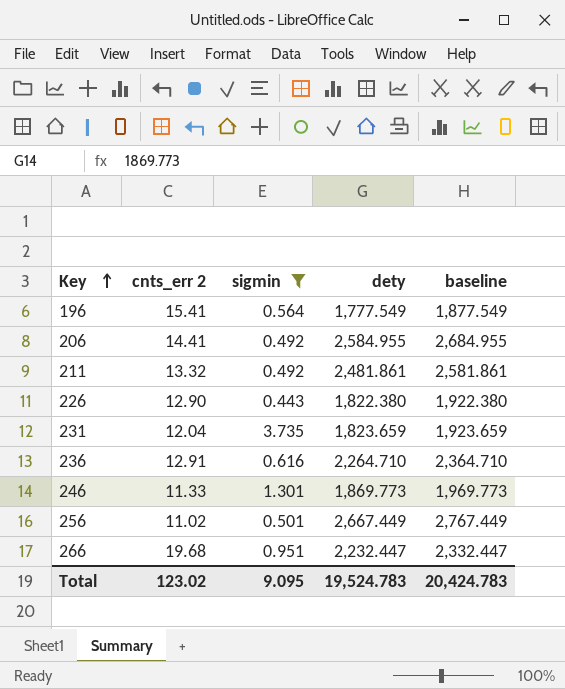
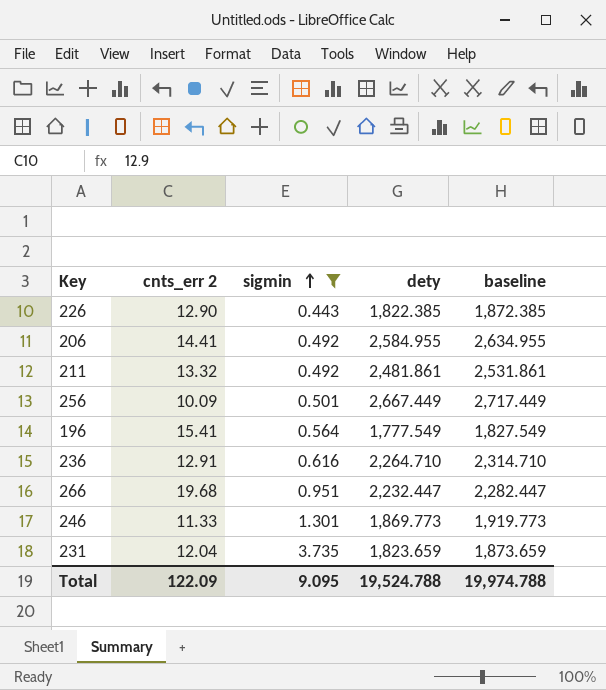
row order: Key ascending -> sigmin ascending
column baseline | formula: [dety] + 100 -> [dety] + 50
226 | dety: 1,822.380 -> 1,822.385
256 | cnts_err 2: 11.02 -> 10.09
Total | cnts_err 2: 123.02 -> 122.09
Total | dety: 19,524.783 -> 19,524.788
Total | baseline: 20,424.783 -> 19,974.788

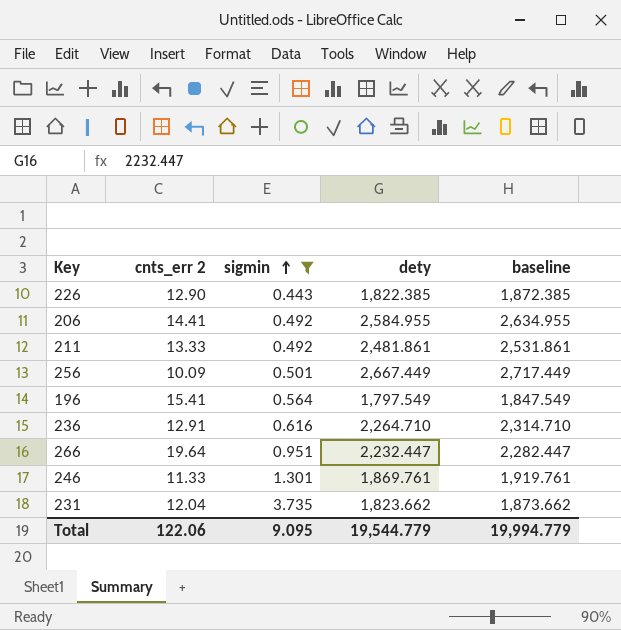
211 | cnts_err 2: 13.32 -> 13.33
196 | dety: 1,777.549 -> 1,797.549
196 | baseline: 1,827.549 -> 1,847.549
266 | cnts_err 2: 19.68 -> 19.64
246 | dety: 1,869.773 -> 1,869.761
246 | baseline: 1,919.773 -> 1,919.761
231 | dety: 1,823.659 -> 1,823.662
231 | baseline: 1,873.659 -> 1,873.662
Total | cnts_err 2: 122.09 -> 122.06
Total | dety: 19,524.788 -> 19,544.779
Total | baseline: 19,974.788 -> 19,994.779

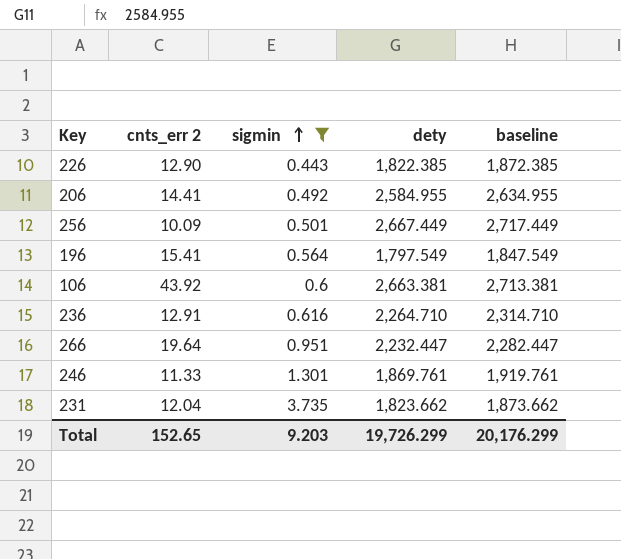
row 211: 13.33 | 0.492 | 2,481.861 | 2,531.861 -> none
row 106: none -> 43.92 | 0.6 | 2,663.381 | 2,713.381
Total | cnts_err 2: 122.06 -> 152.65
Total | sigmin: 9.095 -> 9.203
Total | dety: 19,544.779 -> 19,726.299
Total | baseline: 19,994.779 -> 20,176.299

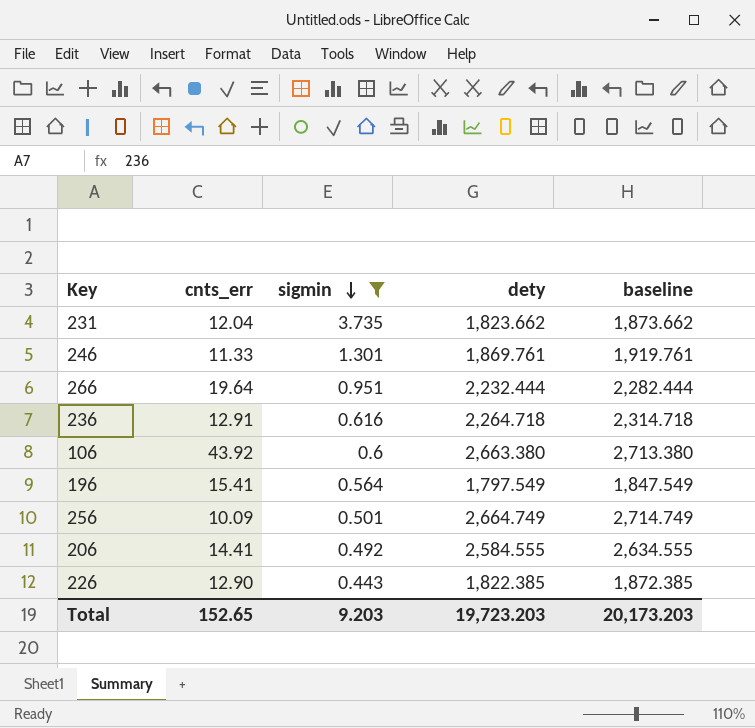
row order: sigmin ascending -> sigmin descending
column name: cnts_err 2 -> cnts_err
266 | dety: 2,232.447 -> 2,232.444
266 | baseline: 2,282.447 -> 2,282.444
236 | dety: 2,264.710 -> 2,264.718
236 | baseline: 2,314.710 -> 2,314.718
106 | dety: 2,663.381 -> 2,663.380
106 | baseline: 2,713.381 -> 2,713.380
256 | dety: 2,667.449 -> 2,664.749
256 | baseline: 2,717.449 -> 2,714.749
206 | dety: 2,584.955 -> 2,584.555
206 | baseline: 2,634.955 -> 2,634.555
Total | dety: 19,726.299 -> 19,723.203
Total | baseline: 20,176.299 -> 20,173.203

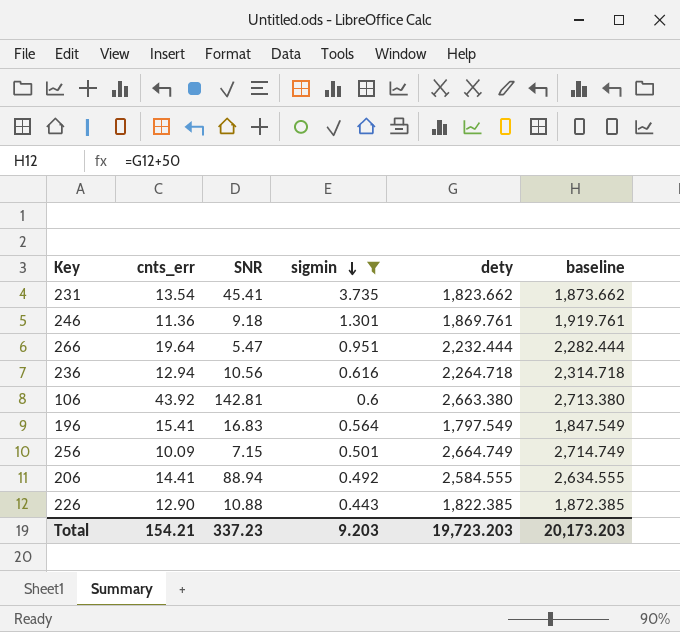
column SNR | position: none -> 3
231 | cnts_err: 12.04 -> 13.54
246 | cnts_err: 11.33 -> 11.36
236 | cnts_err: 12.91 -> 12.94
Total | cnts_err: 152.65 -> 154.21

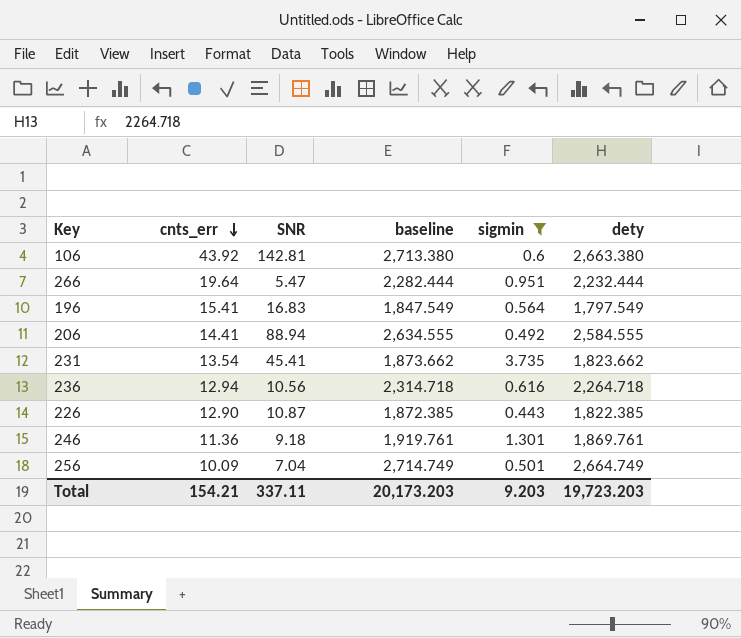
row order: sigmin descending -> cnts_err descending
column baseline | position: 6 -> 4
226 | SNR: 10.88 -> 10.87
256 | SNR: 7.15 -> 7.04
Total | SNR: 337.23 -> 337.11

